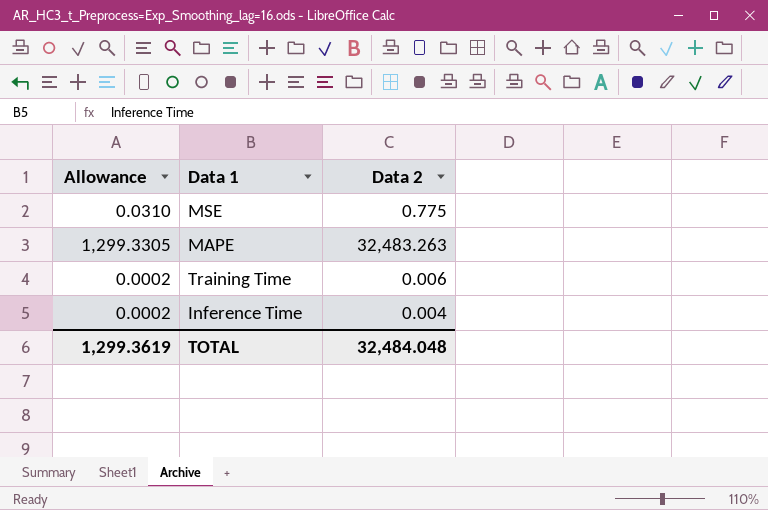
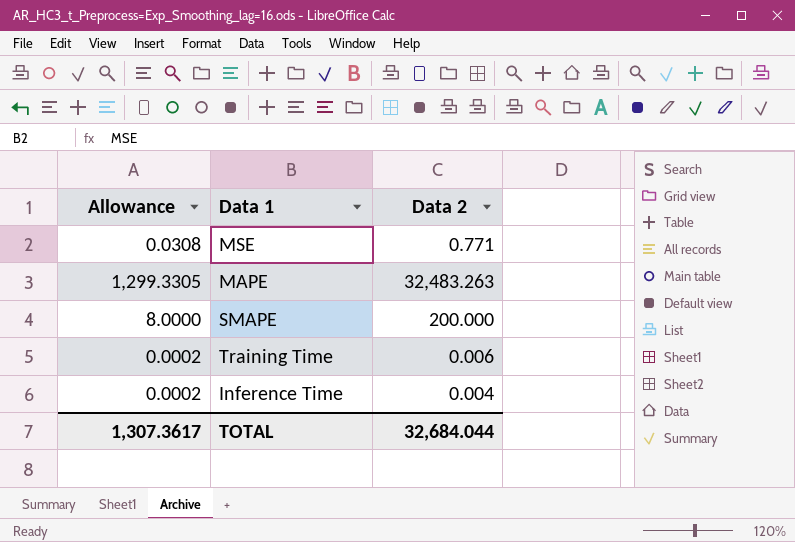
MSE | Allowance: 0.0310 -> 0.0308
MSE | Data 2: 0.775 -> 0.771
row SMAPE: none -> 8.0000 | 200.000
TOTAL | Allowance: 1,299.3619 -> 1,307.3617
TOTAL | Data 2: 32,484.048 -> 32,684.044

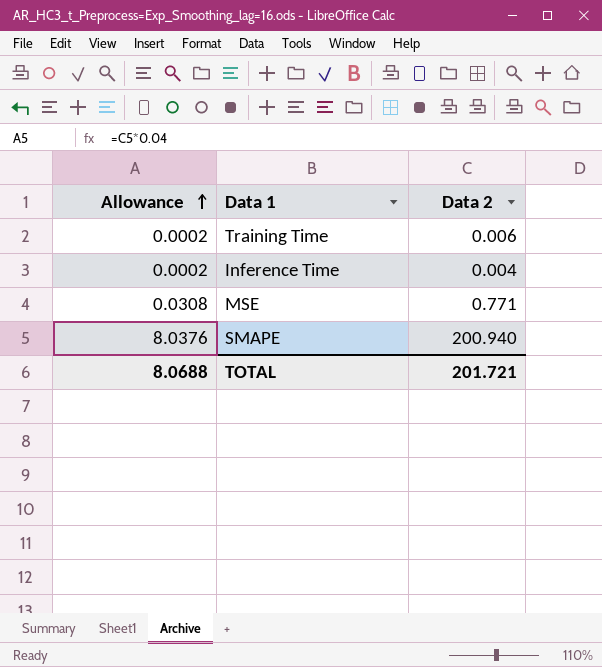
row order: none -> Allowance ascending
row MAPE: 1,299.3305 | 32,483.263 -> none
SMAPE | Allowance: 8.0000 -> 8.0376
SMAPE | Data 2: 200.000 -> 200.940
TOTAL | Allowance: 1,307.3617 -> 8.0688
TOTAL | Data 2: 32,684.044 -> 201.721

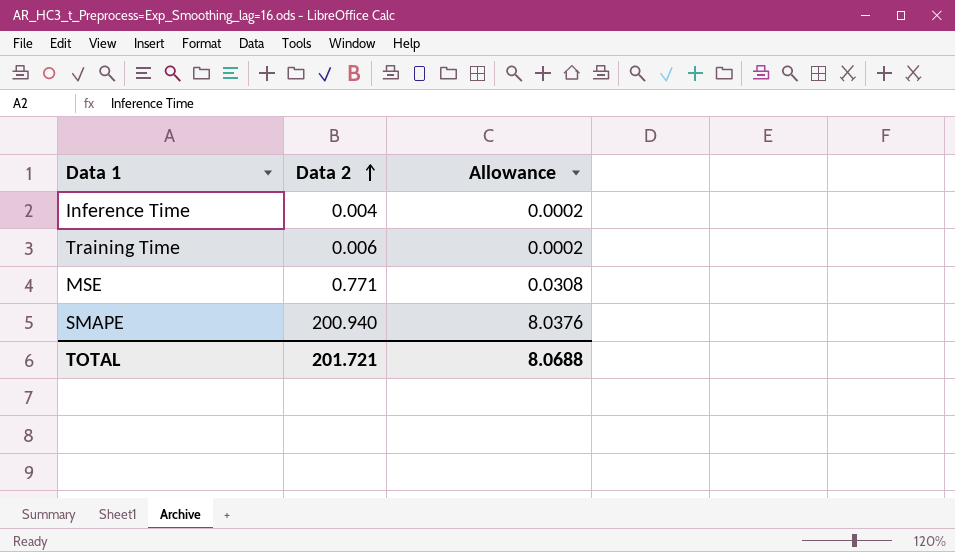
row order: Allowance ascending -> Data 2 ascending
column Allowance | position: 1 -> 3

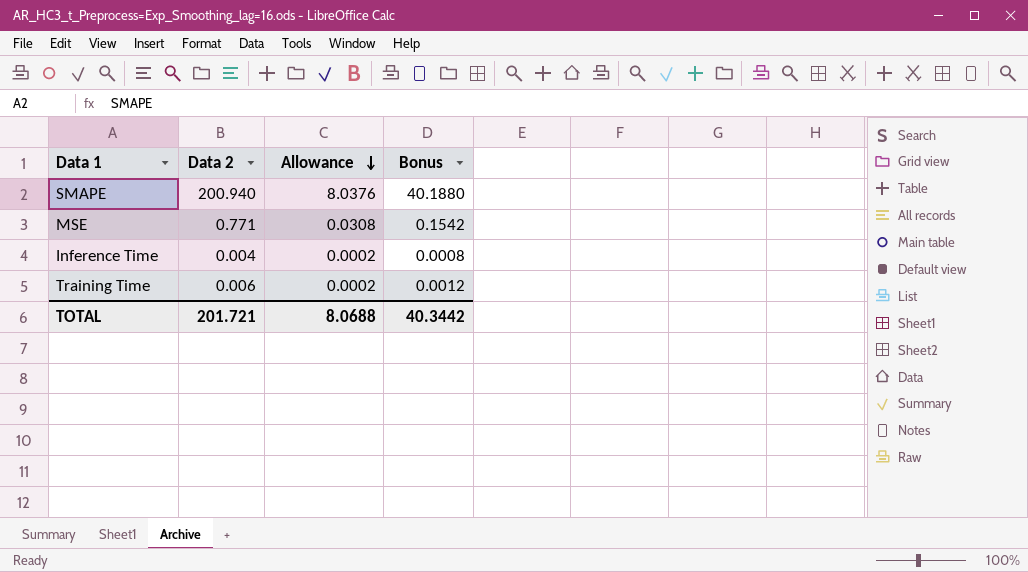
row order: Data 2 ascending -> Allowance descending
column Bonus | formula: none -> [Data 2] * 0.2

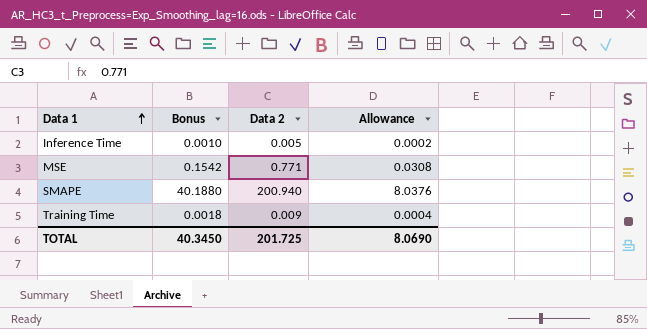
row order: Allowance descending -> Data 1 ascending
column Bonus | position: 4 -> 2
Inference Time | Bonus: 0.0008 -> 0.0010
Inference Time | Data 2: 0.004 -> 0.005
Training Time | Bonus: 0.0012 -> 0.0018
Training Time | Data 2: 0.006 -> 0.009
Training Time | Allowance: 0.0002 -> 0.0004
TOTAL | Bonus: 40.3442 -> 40.3450
TOTAL | Data 2: 201.721 -> 201.725
TOTAL | Allowance: 8.0688 -> 8.0690

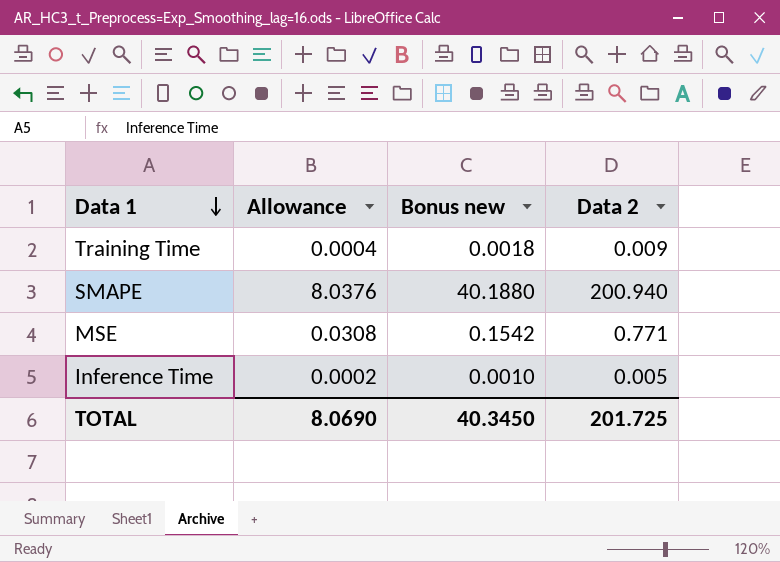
row order: Data 1 ascending -> Data 1 descending
column Allowance | position: 4 -> 2
column name: Bonus -> Bonus new

